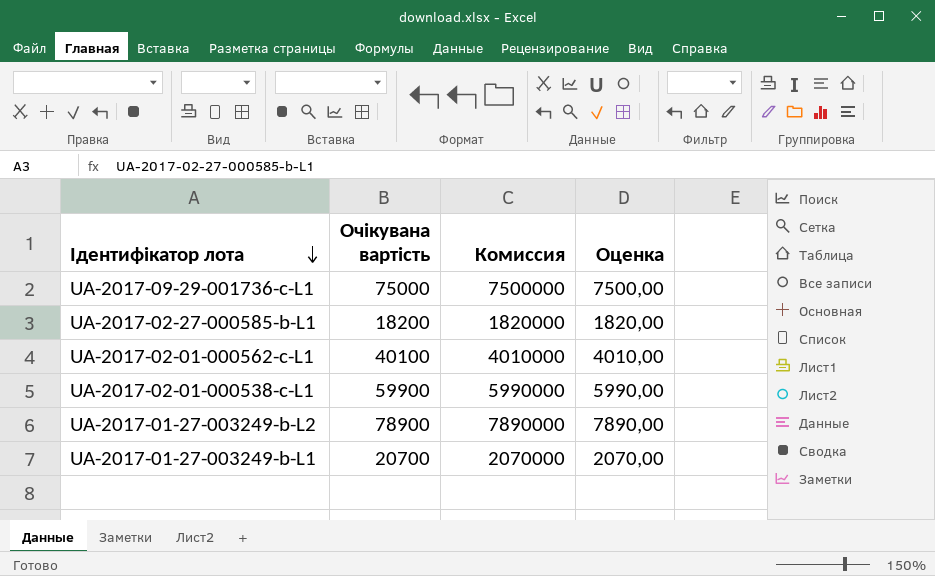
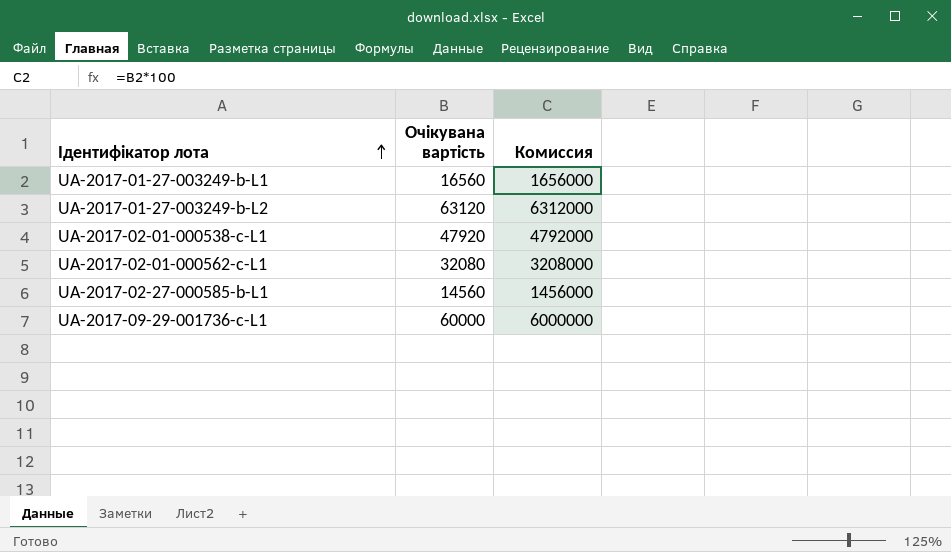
row order: Ідентифікатор лота descending -> Ідентифікатор лота ascending
column Оценка | formula: [Очікувана вартість] * 0,1 -> none
UA-2017-01-27-003249-b-L1 | Очікувана вартість: 20700 -> 16560
UA-2017-01-27-003249-b-L1 | Комиссия: 2070000 -> 1656000
UA-2017-01-27-003249-b-L2 | Очікувана вартість: 78900 -> 63120
UA-2017-01-27-003249-b-L2 | Комиссия: 7890000 -> 6312000
UA-2017-02-01-000538-c-L1 | Очікувана вартість: 59900 -> 47920
UA-2017-02-01-000538-c-L1 | Комиссия: 5990000 -> 4792000
UA-2017-02-01-000562-c-L1 | Очікувана вартість: 40100 -> 32080
UA-2017-02-01-000562-c-L1 | Комиссия: 4010000 -> 3208000
UA-2017-02-27-000585-b-L1 | Очікувана вартість: 18200 -> 14560
UA-2017-02-27-000585-b-L1 | Комиссия: 1820000 -> 1456000
UA-2017-09-29-001736-c-L1 | Очікувана вартість: 75000 -> 60000
UA-2017-09-29-001736-c-L1 | Комиссия: 7500000 -> 6000000

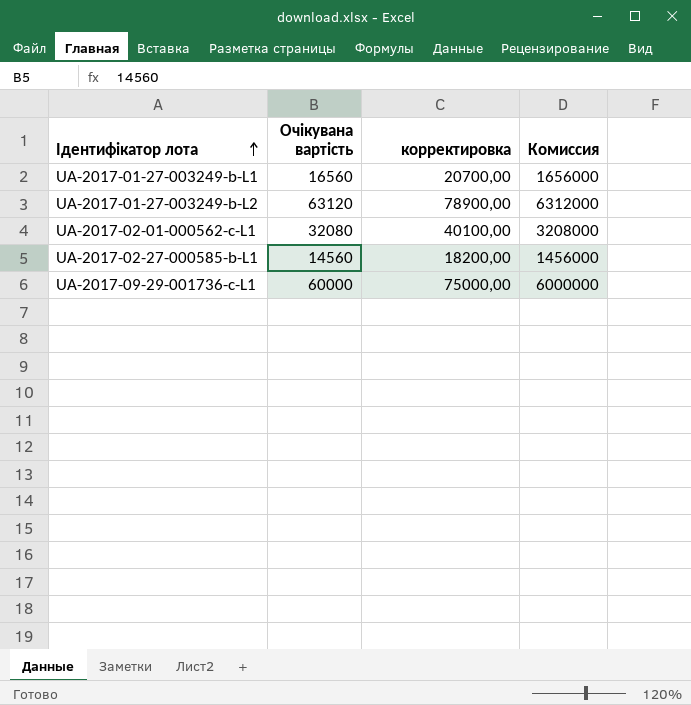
column корректировка | formula: none -> [Очікувана вартість] * 1,25
row UA-2017-02-01-000538-c-L1: 47920 | 4792000 -> none

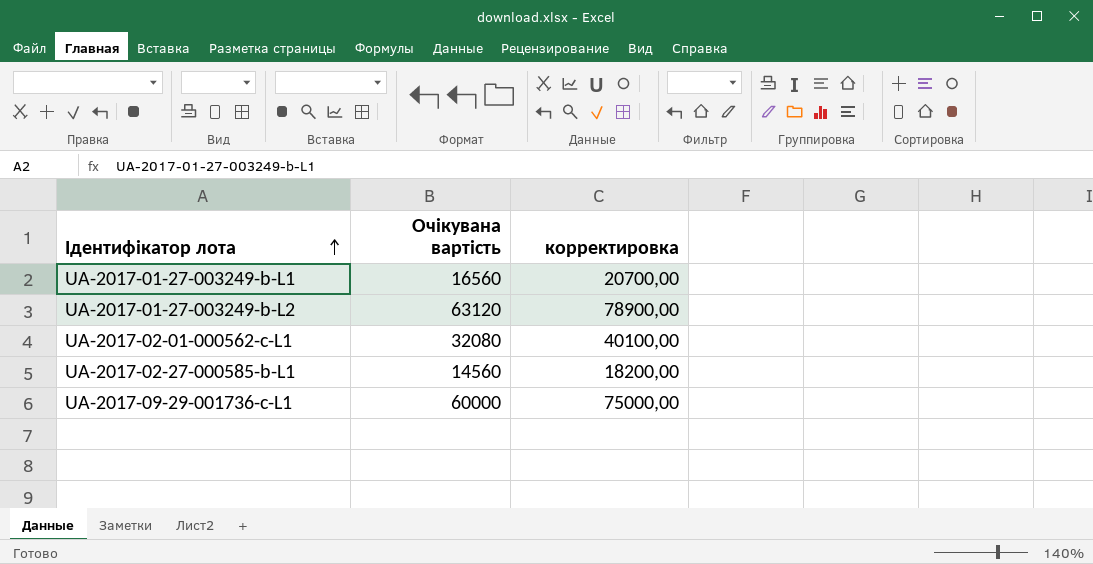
column Комиссия | formula: [Очікувана вартість] * 100 -> none

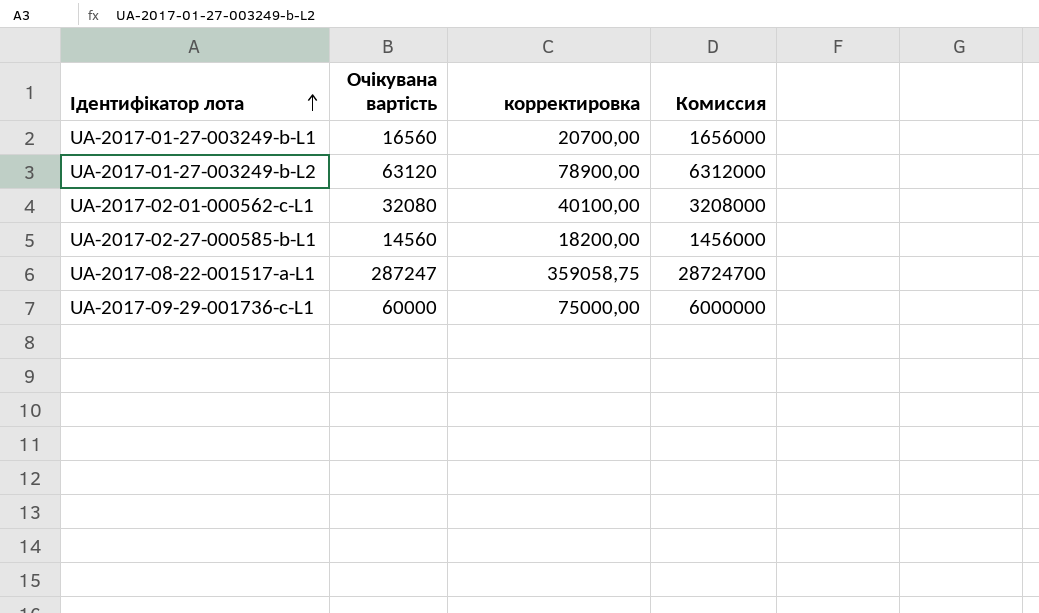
column Комиссия | formula: none -> [Очікувана вартість] * 100
row UA-2017-08-22-001517-a-L1: none -> 287247 | 359058,75 | 28724700

